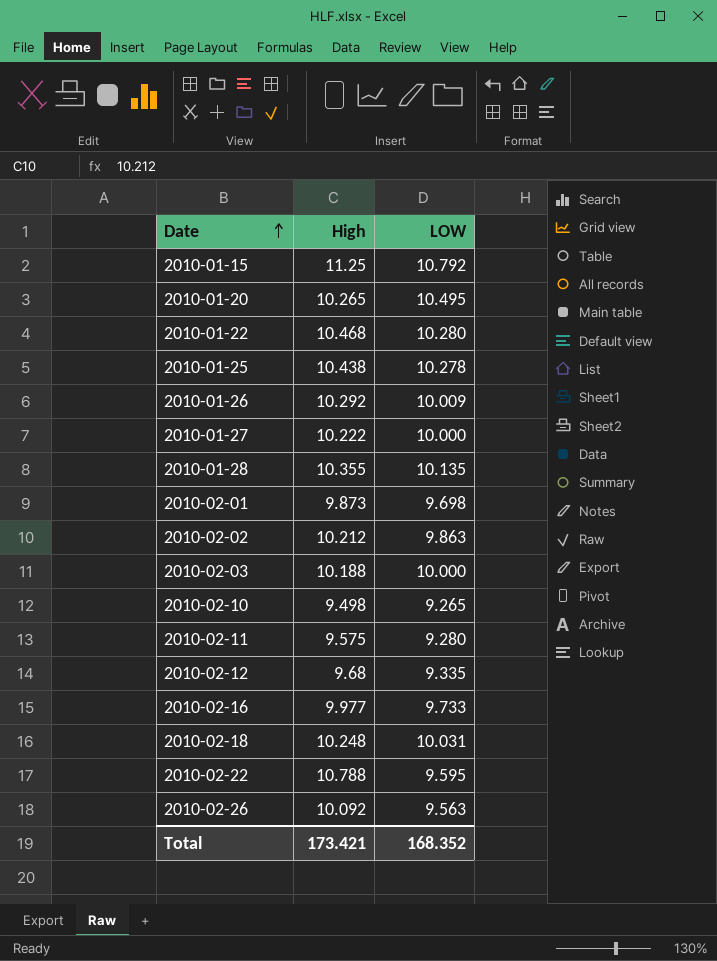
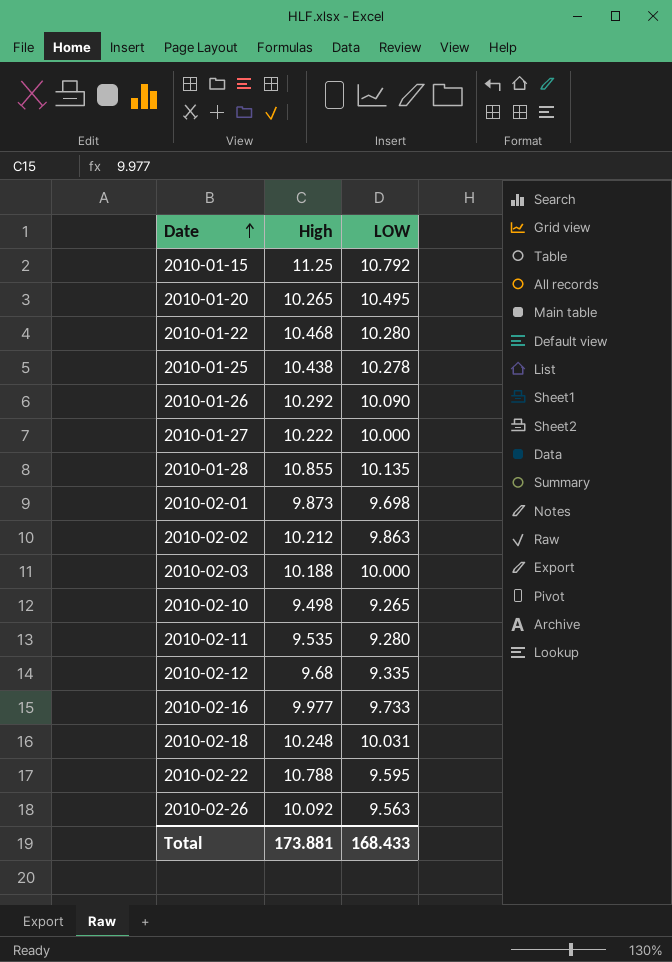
2010-01-26 | LOW: 10.009 -> 10.090
2010-01-28 | High: 10.355 -> 10.855
2010-02-11 | High: 9.575 -> 9.535
Total | High: 173.421 -> 173.881
Total | LOW: 168.352 -> 168.433

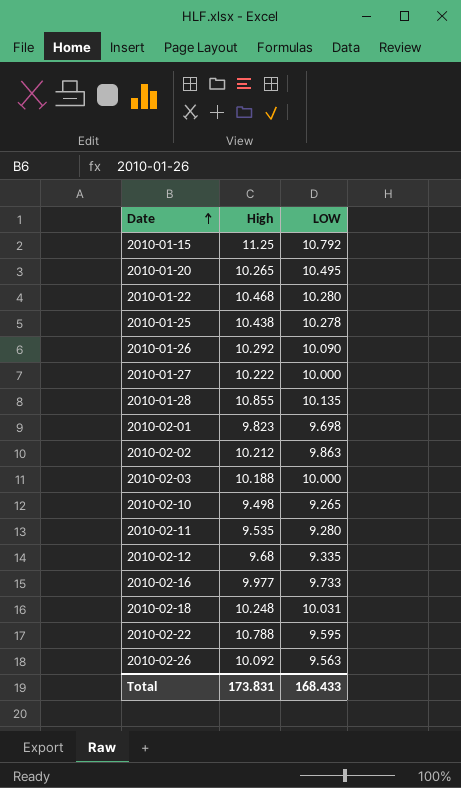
2010-02-01 | High: 9.873 -> 9.823
Total | High: 173.881 -> 173.831

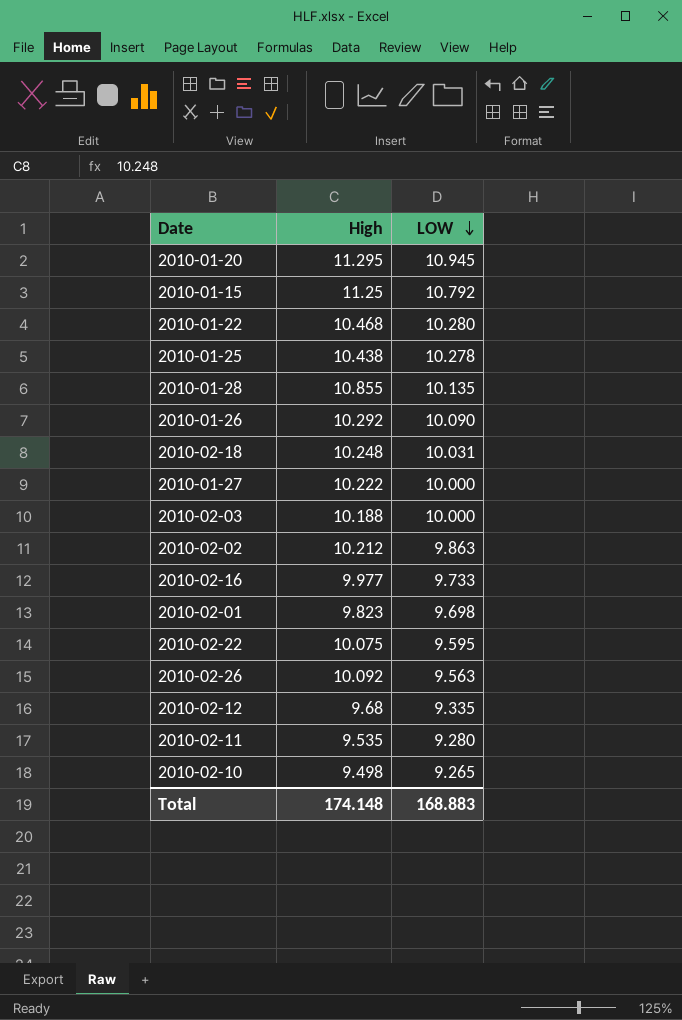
row order: Date ascending -> LOW descending
2010-01-20 | High: 10.265 -> 11.295
2010-01-20 | LOW: 10.495 -> 10.945
2010-02-22 | High: 10.788 -> 10.075
Total | High: 173.831 -> 174.148
Total | LOW: 168.433 -> 168.883

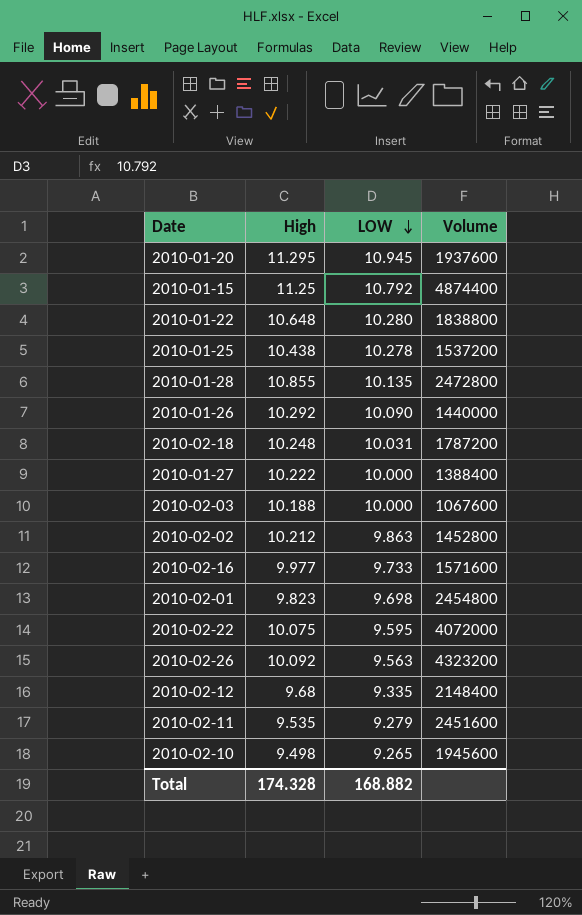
column Volume | position: none -> 4
2010-01-22 | High: 10.468 -> 10.648
2010-02-11 | LOW: 9.280 -> 9.279
Total | High: 174.148 -> 174.328
Total | LOW: 168.883 -> 168.882

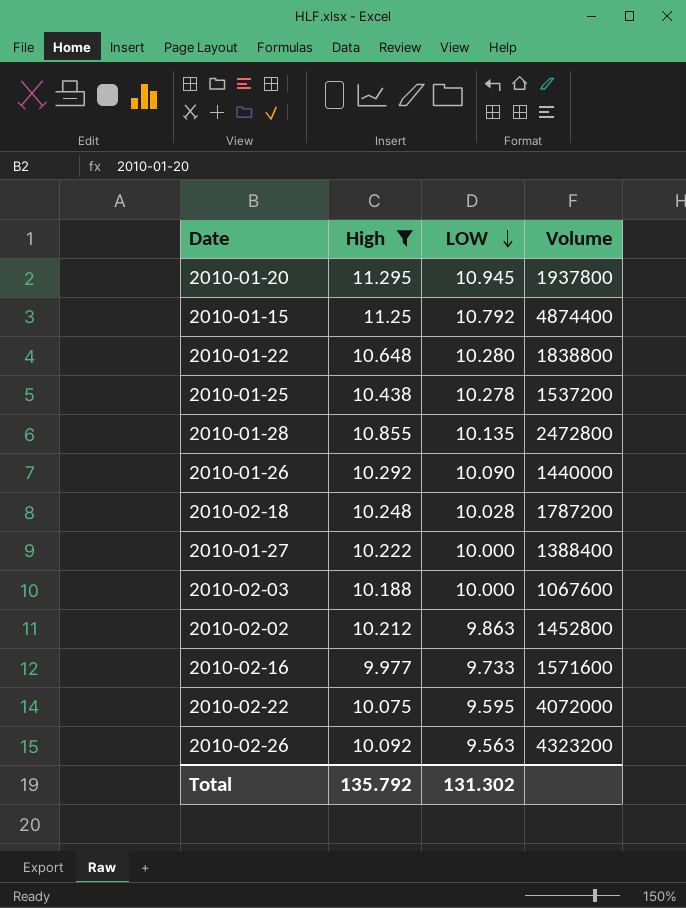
filter: none -> High >= 9.977
2010-01-20 | Volume: 1937600 -> 1937800
2010-02-18 | LOW: 10.031 -> 10.028
Total | High: 174.328 -> 135.792
Total | LOW: 168.882 -> 131.302

